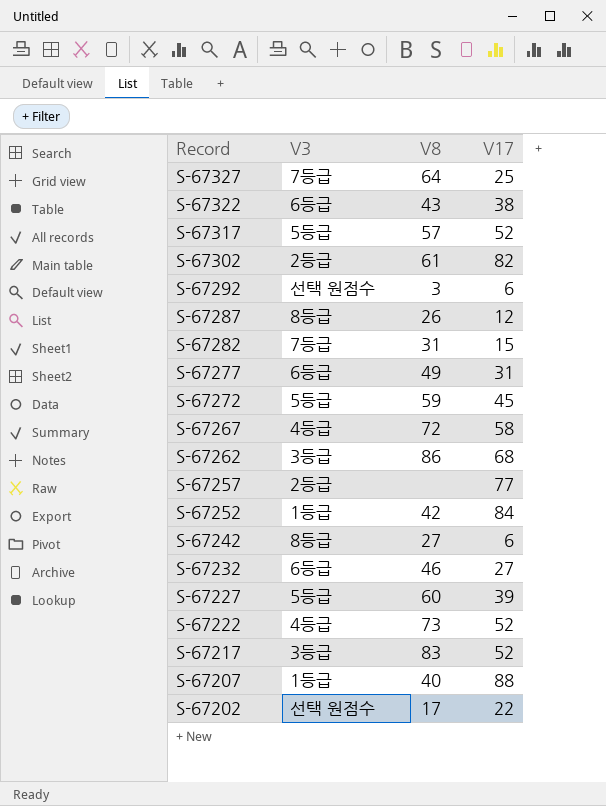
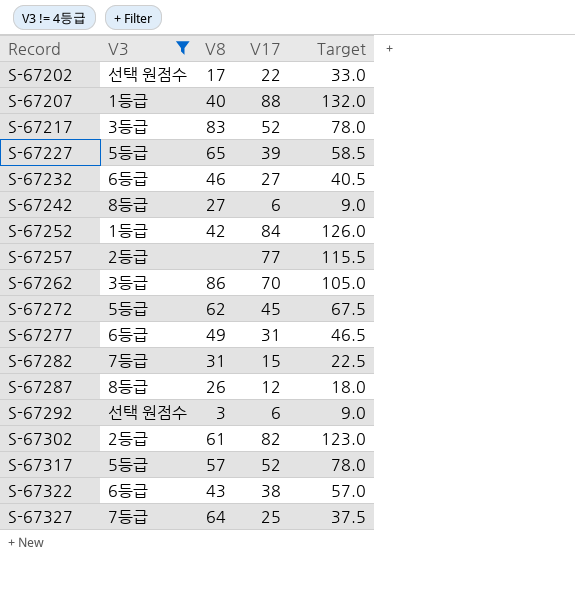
filter: none -> V3 != 4등급
row order: Record descending -> Record ascending
column Target | formula: none -> [V17] * 1.5
S-67227 | V8: 60 -> 65
S-67262 | V17: 68 -> 70
S-67272 | V8: 59 -> 62

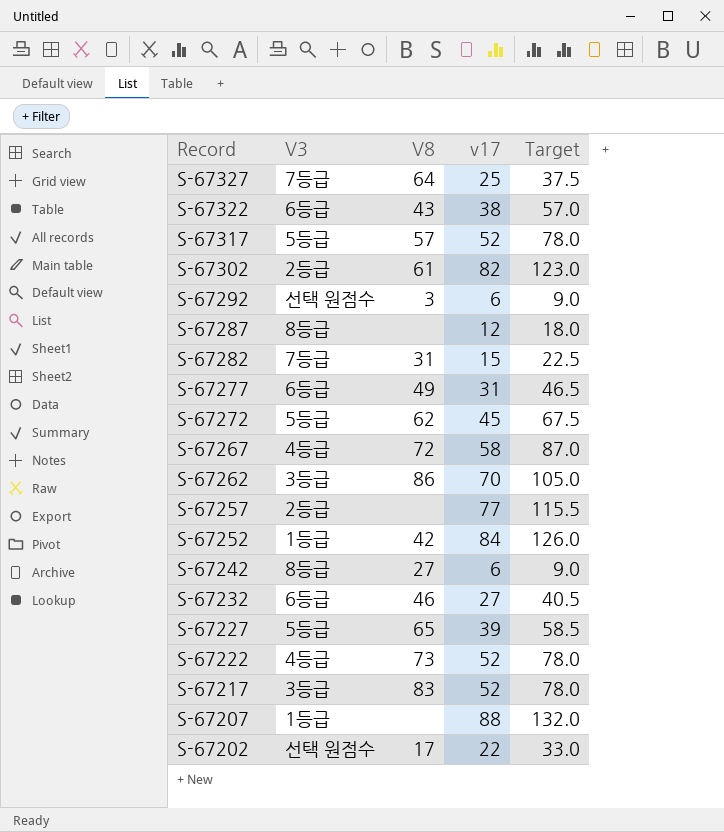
filter: V3 != 4등급 -> none
row order: Record ascending -> Record descending
column name: V17 -> v17
S-67287 | V8: 26 -> none
S-67207 | V8: 40 -> none

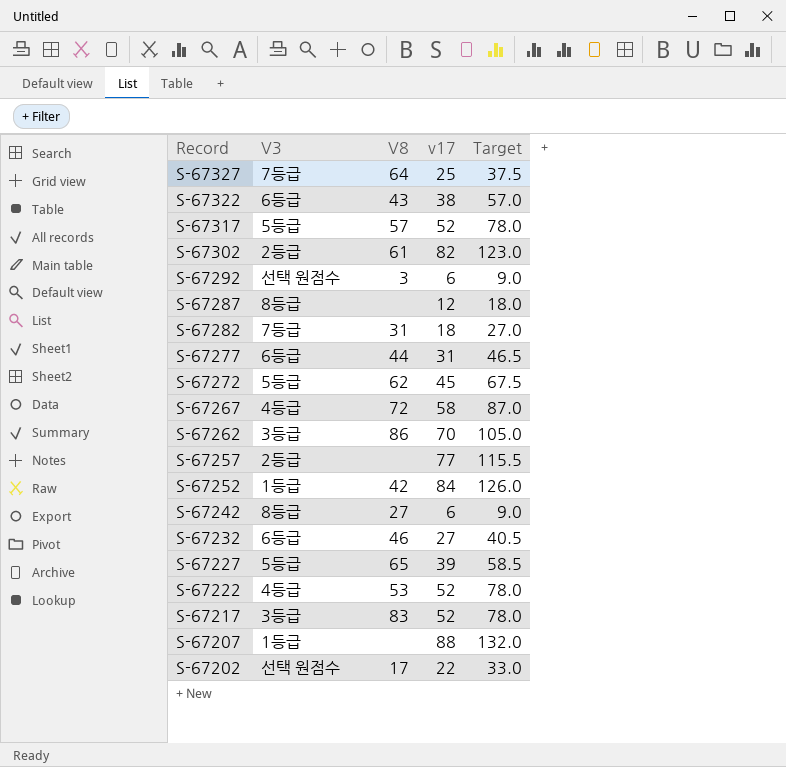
S-67282 | v17: 15 -> 18
S-67282 | Target: 22.5 -> 27.0
S-67277 | V8: 49 -> 44
S-67222 | V8: 73 -> 53

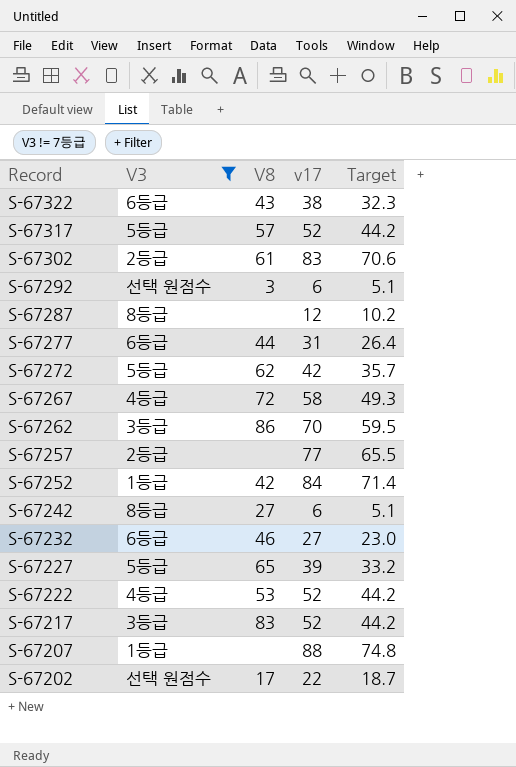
filter: none -> V3 != 7등급
column Target | formula: [v17] * 1.5 -> [v17] * 0.85
S-67302 | v17: 82 -> 83
S-67272 | v17: 45 -> 42

